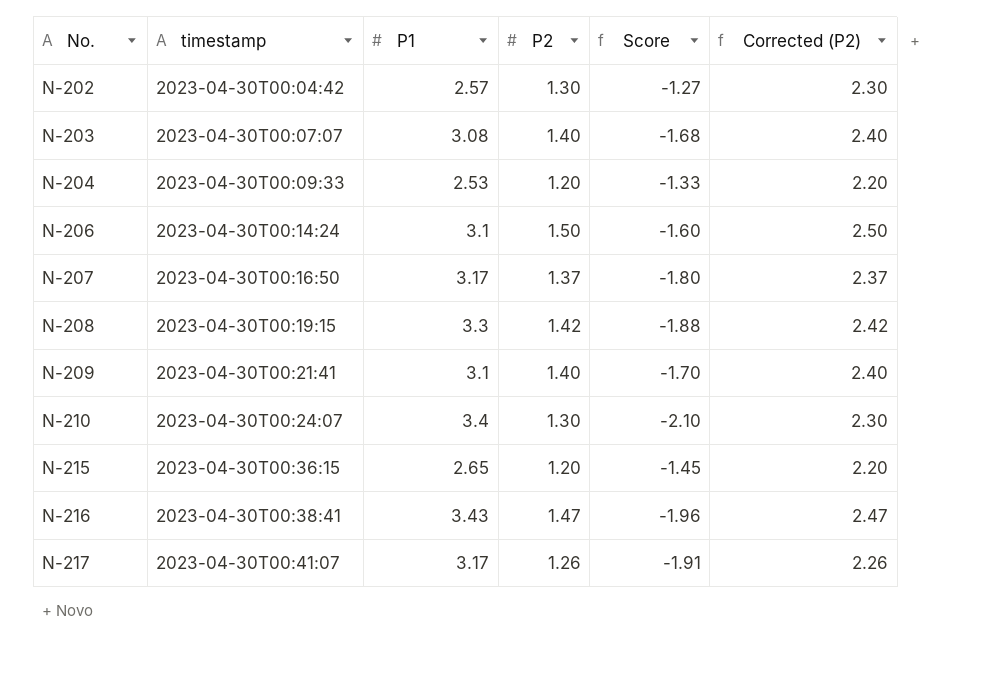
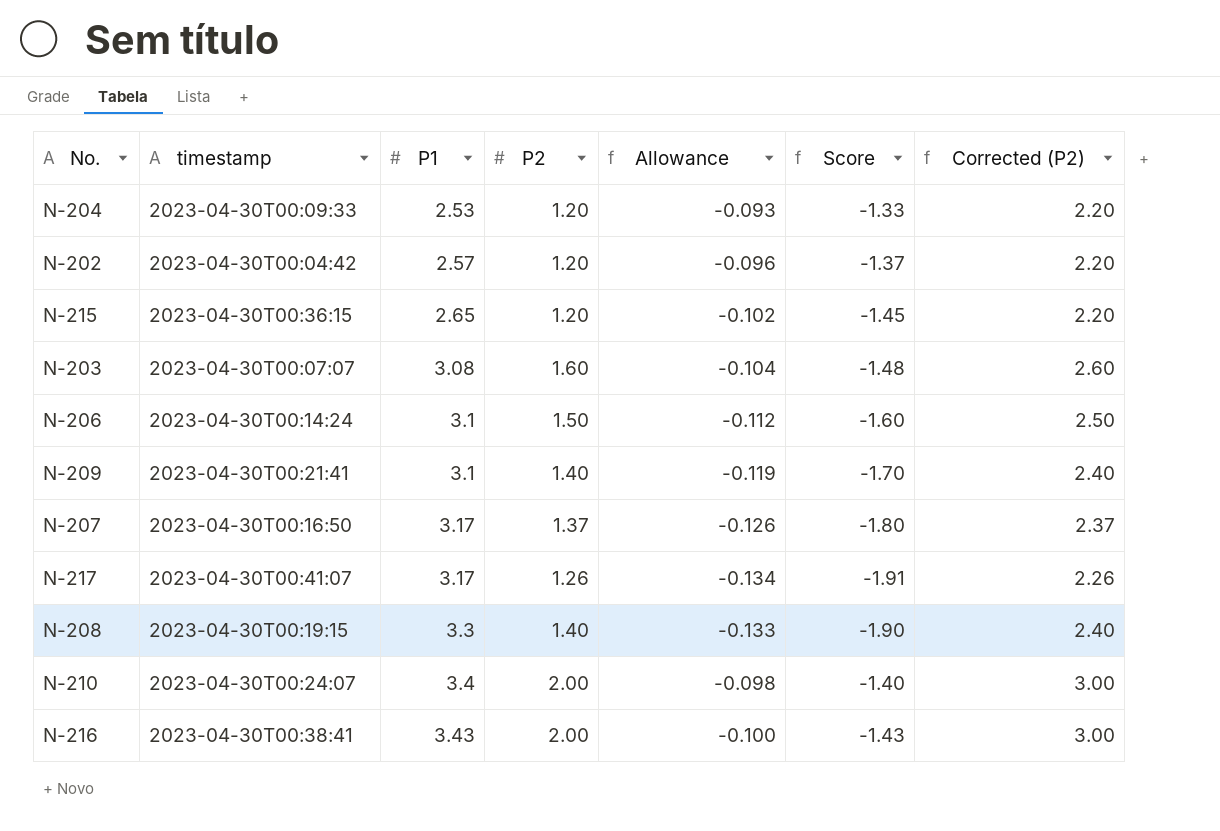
row order: No. ascending -> P1 ascending
column Allowance | formula: none -> [Score] * 0.07
N-202 | P2: 1.30 -> 1.20
N-202 | Score: -1.27 -> -1.37
N-202 | Corrected (P2): 2.30 -> 2.20
N-203 | P2: 1.40 -> 1.60
N-203 | Score: -1.68 -> -1.48
N-203 | Corrected (P2): 2.40 -> 2.60
N-208 | P2: 1.42 -> 1.40
N-208 | Score: -1.88 -> -1.90
N-208 | Corrected (P2): 2.42 -> 2.40
N-210 | P2: 1.30 -> 2.00
N-210 | Score: -2.10 -> -1.40
N-210 | Corrected (P2): 2.30 -> 3.00
N-216 | P2: 1.47 -> 2.00
N-216 | Score: -1.96 -> -1.43
N-216 | Corrected (P2): 2.47 -> 3.00

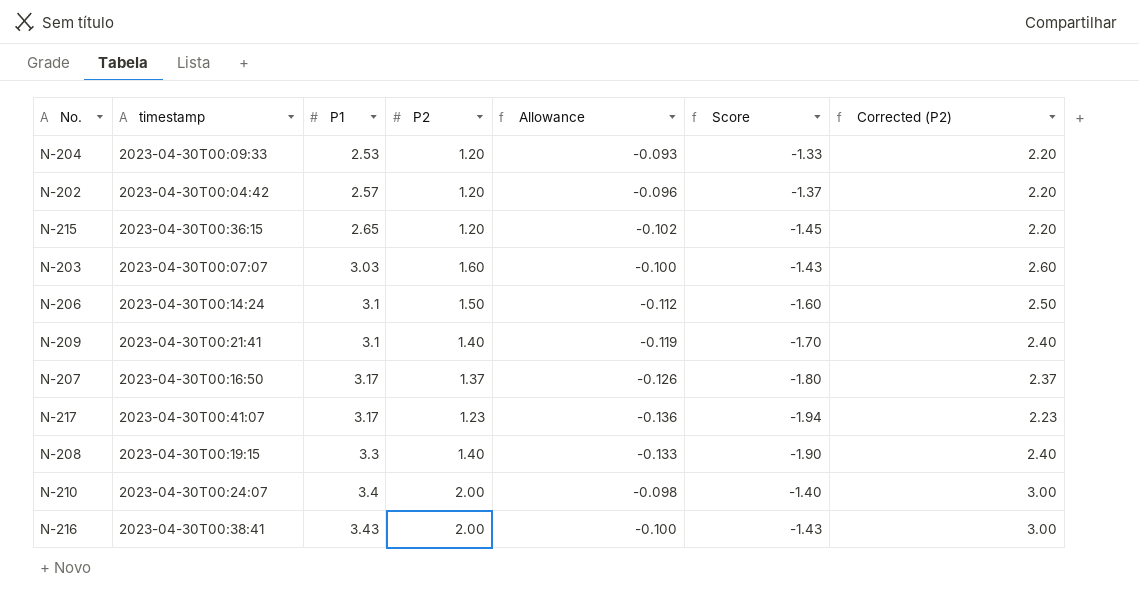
N-203 | P1: 3.08 -> 3.03
N-203 | Allowance: -0.104 -> -0.100
N-203 | Score: -1.48 -> -1.43
N-217 | P2: 1.26 -> 1.23
N-217 | Allowance: -0.134 -> -0.136
N-217 | Score: -1.91 -> -1.94
N-217 | Corrected (P2): 2.26 -> 2.23

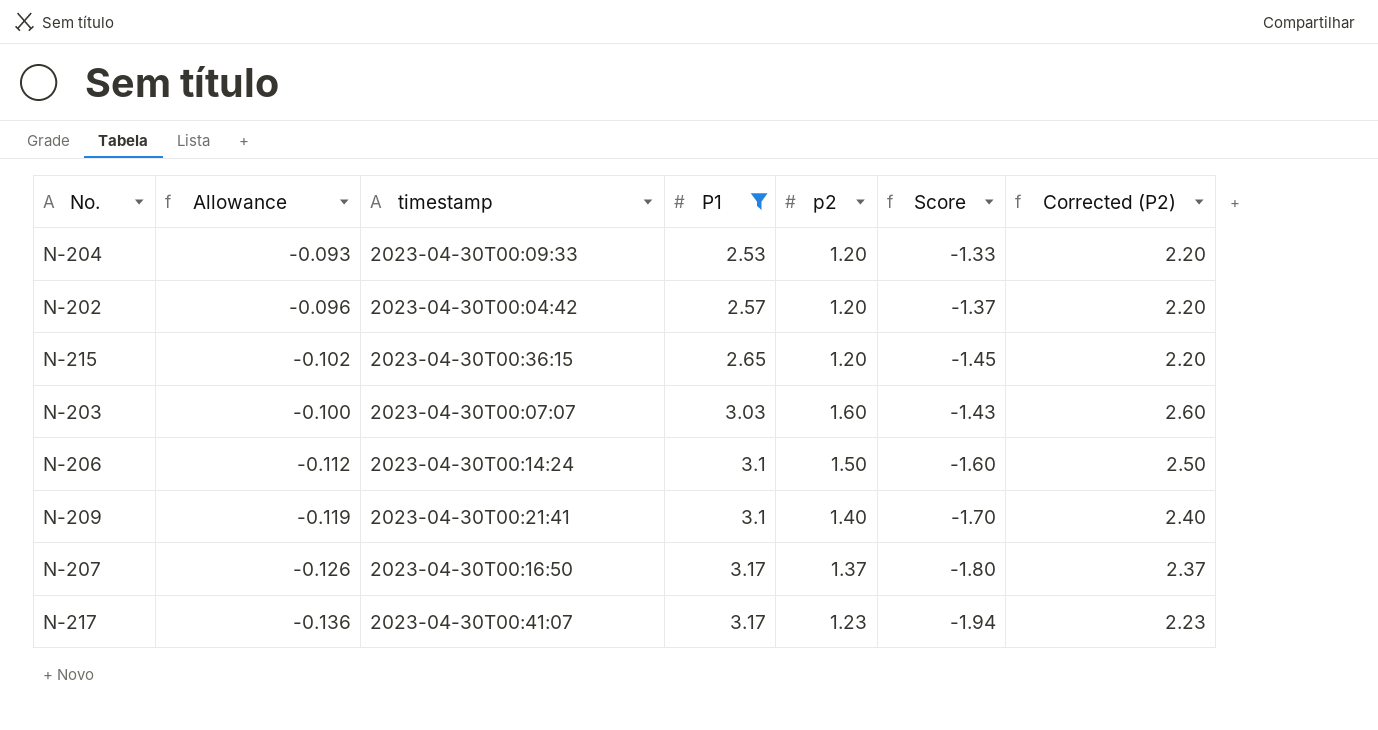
filter: none -> P1 <= 3.17
column Allowance | position: 5 -> 2
column name: P2 -> p2

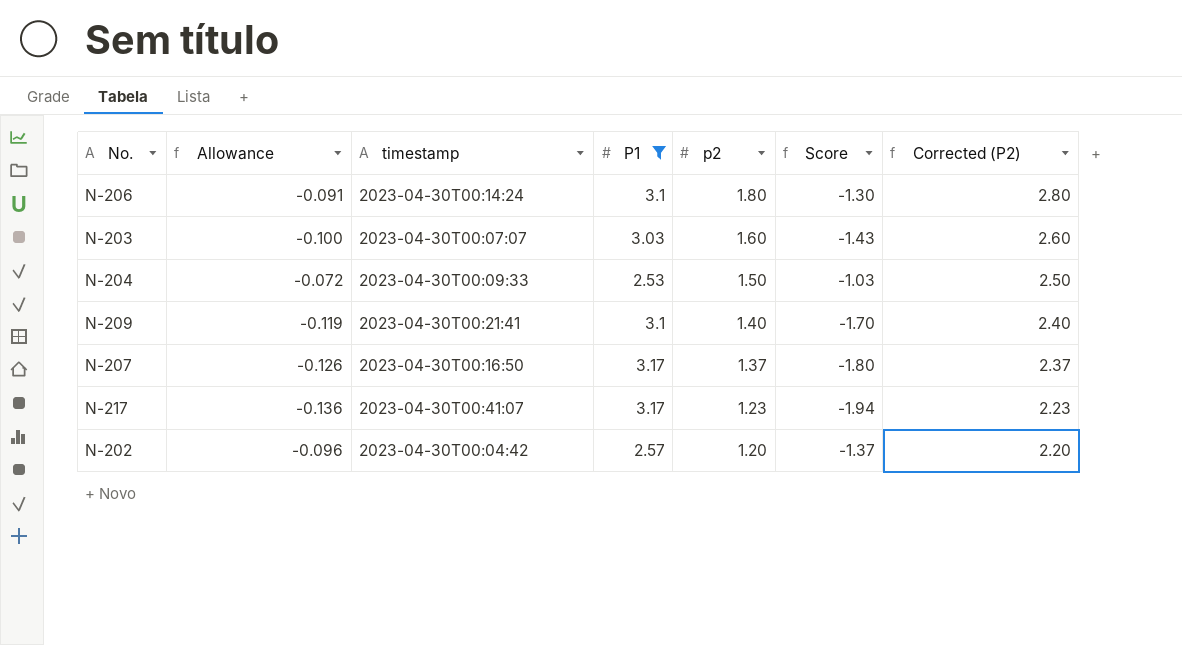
row order: P1 ascending -> p2 descending
row N-215: -0.102 | 2023-04-30T00:36:15 | 2.65 | 1.20 | -1.45 | 2.20 -> none
N-206 | Allowance: -0.112 -> -0.091
N-206 | p2: 1.50 -> 1.80
N-206 | Score: -1.60 -> -1.30
N-206 | Corrected (P2): 2.50 -> 2.80
N-204 | Allowance: -0.093 -> -0.072
N-204 | p2: 1.20 -> 1.50
N-204 | Score: -1.33 -> -1.03
N-204 | Corrected (P2): 2.20 -> 2.50

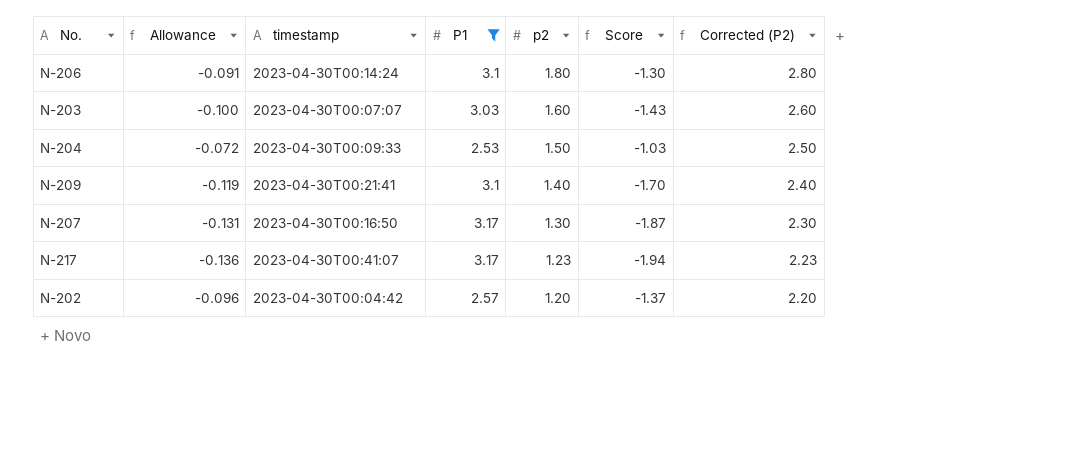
N-207 | Allowance: -0.126 -> -0.131
N-207 | p2: 1.37 -> 1.30
N-207 | Score: -1.80 -> -1.87
N-207 | Corrected (P2): 2.37 -> 2.30

